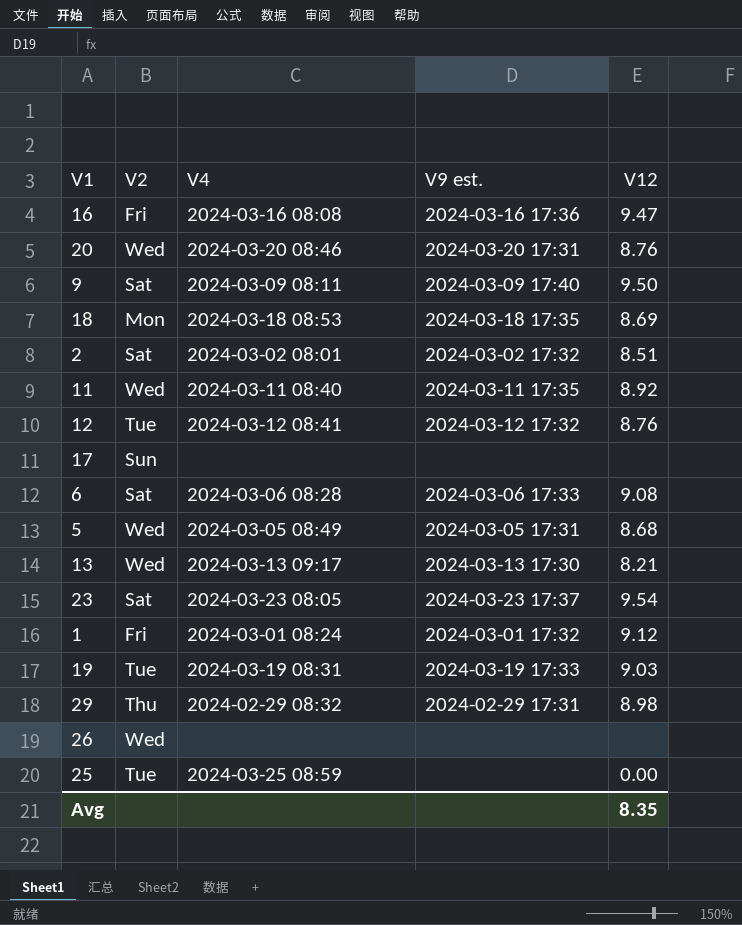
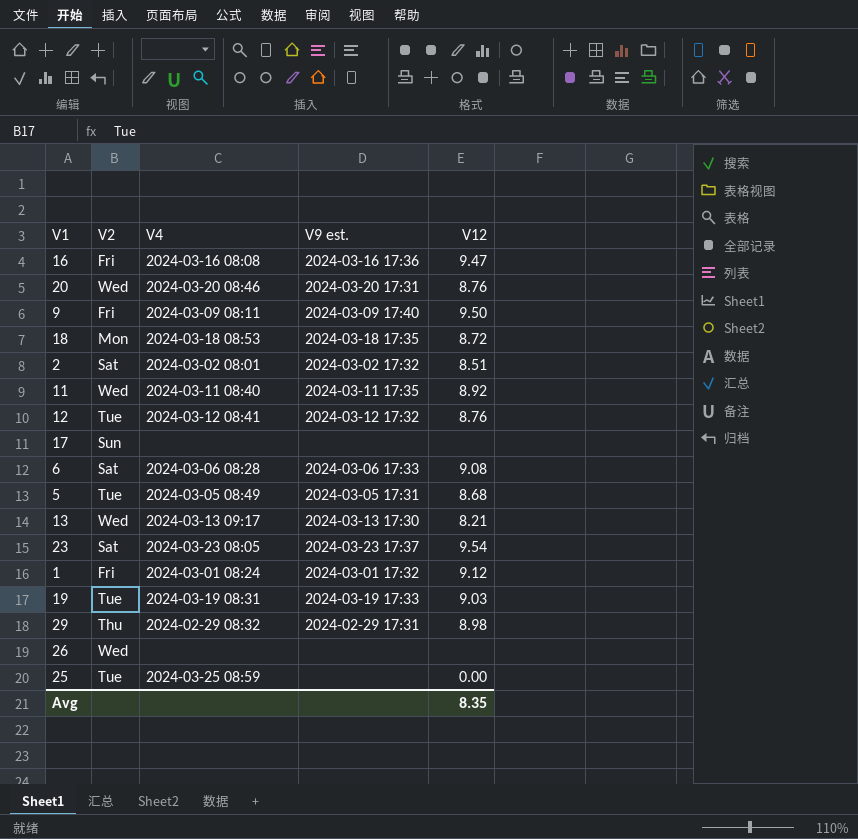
9 | V2: Sat -> Fri
18 | V12: 8.69 -> 8.72
5 | V2: Wed -> Tue

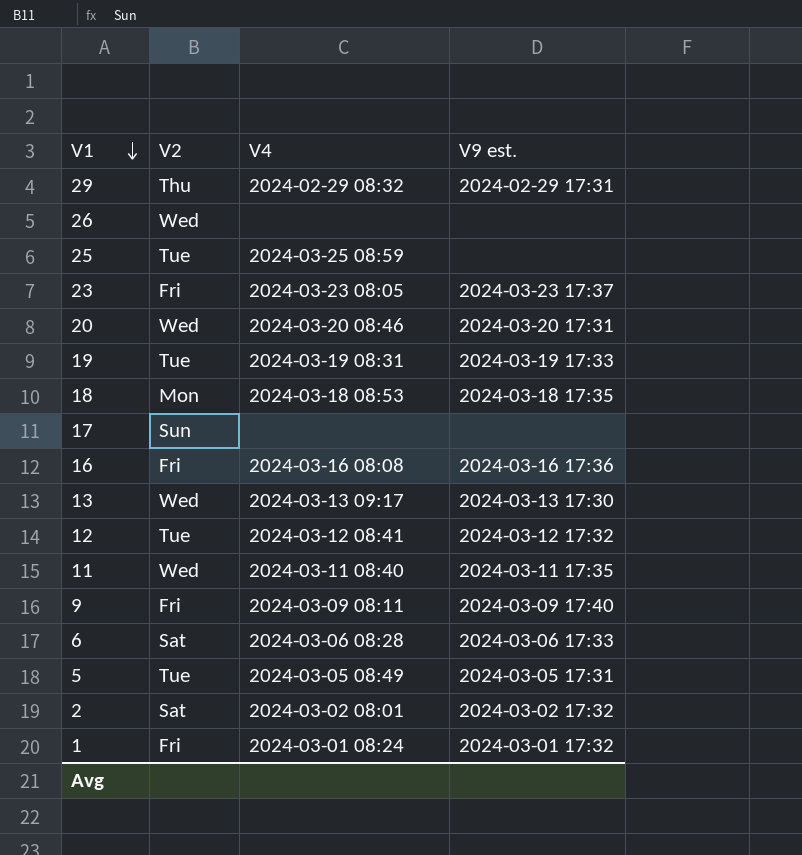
row order: none -> V1 descending
column V12 | position: 5 -> none
23 | V2: Sat -> Fri

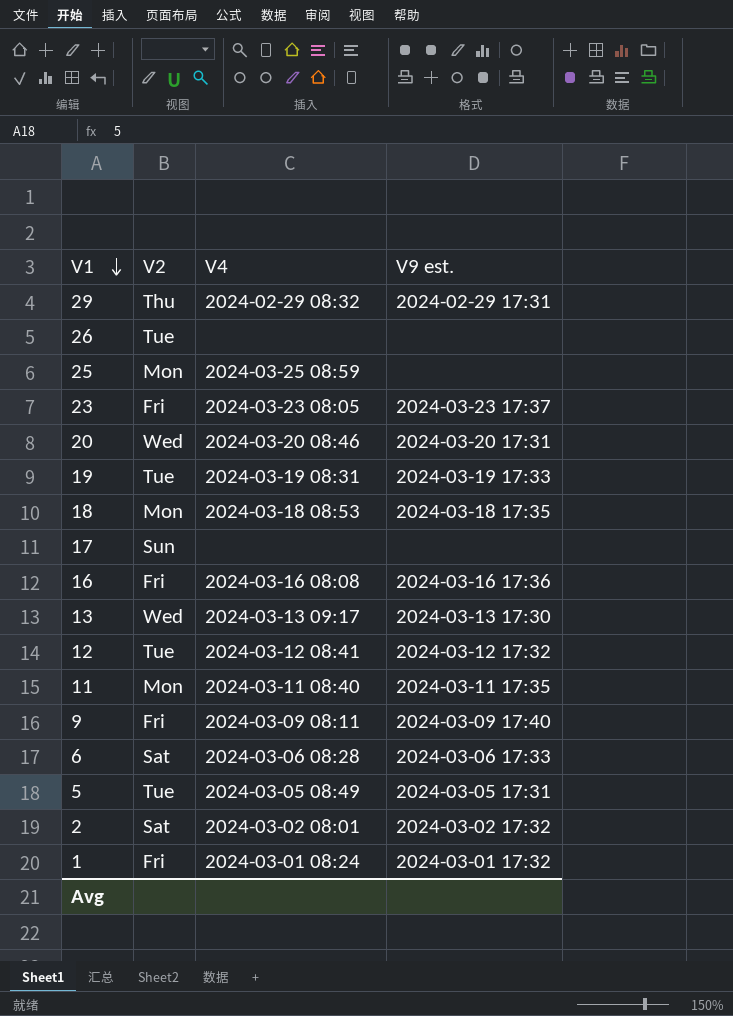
26 | V2: Wed -> Tue
25 | V2: Tue -> Mon
11 | V2: Wed -> Mon

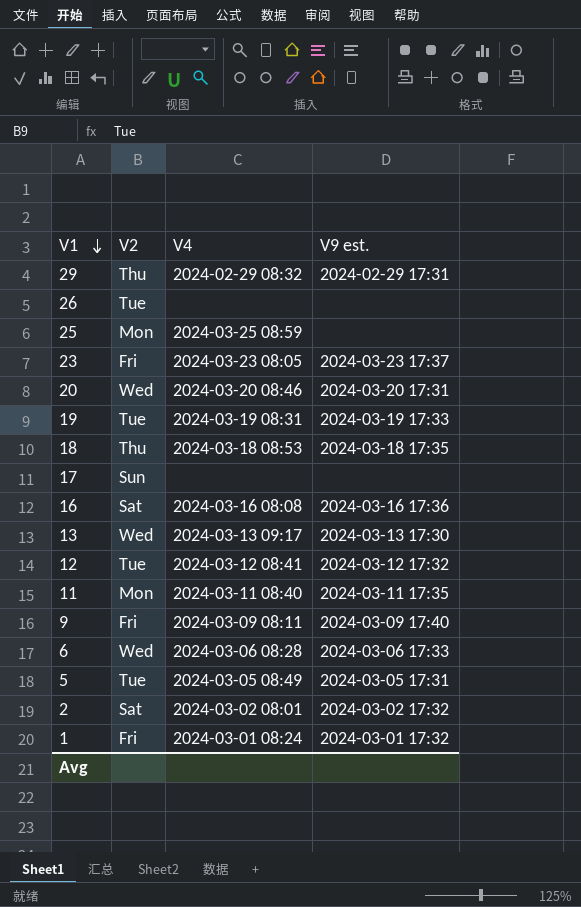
18 | V2: Mon -> Thu
16 | V2: Fri -> Sat
6 | V2: Sat -> Wed

